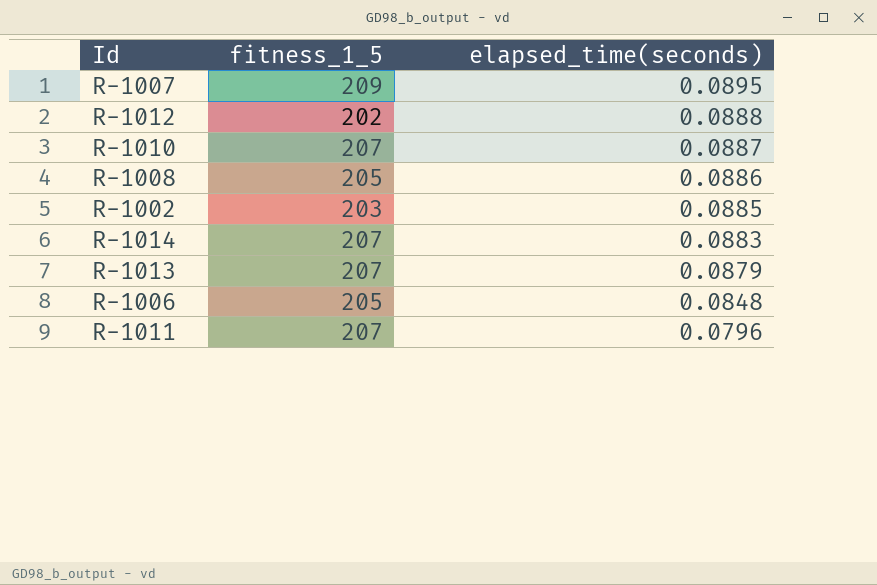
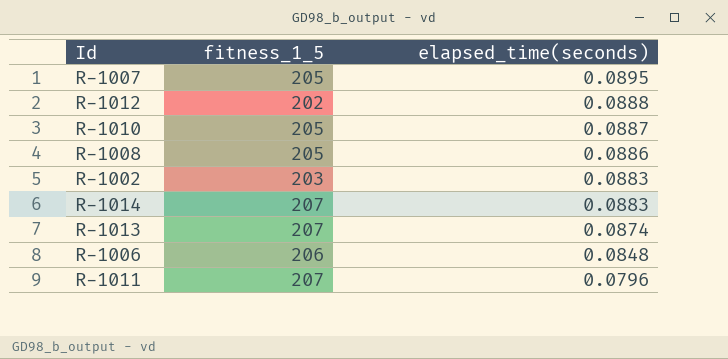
R-1007 | fitness_1_5: 209 -> 205
R-1010 | fitness_1_5: 207 -> 205
R-1002 | elapsed_time(seconds): 0.0885 -> 0.0883
R-1013 | elapsed_time(seconds): 0.0879 -> 0.0874
R-1006 | fitness_1_5: 205 -> 206

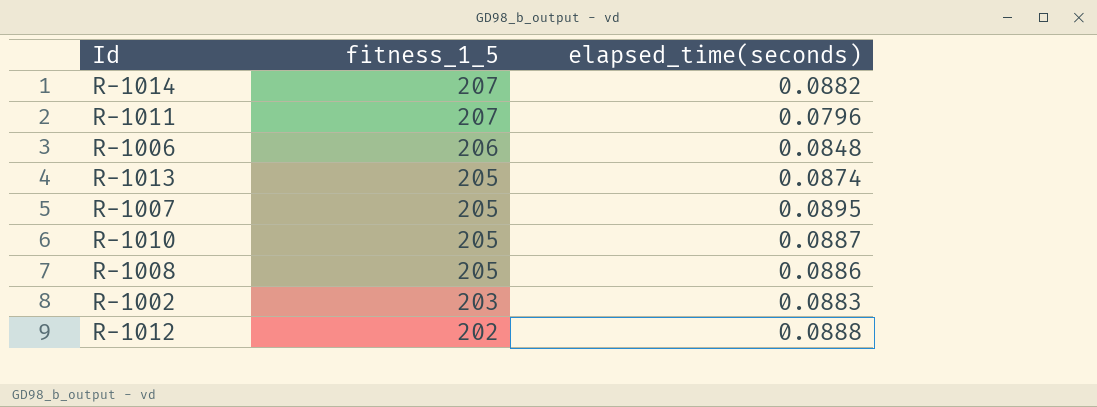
row order: elapsed_time(seconds) descending -> fitness_1_5 descending
R-1014 | elapsed_time(seconds): 0.0883 -> 0.0882
R-1013 | fitness_1_5: 207 -> 205

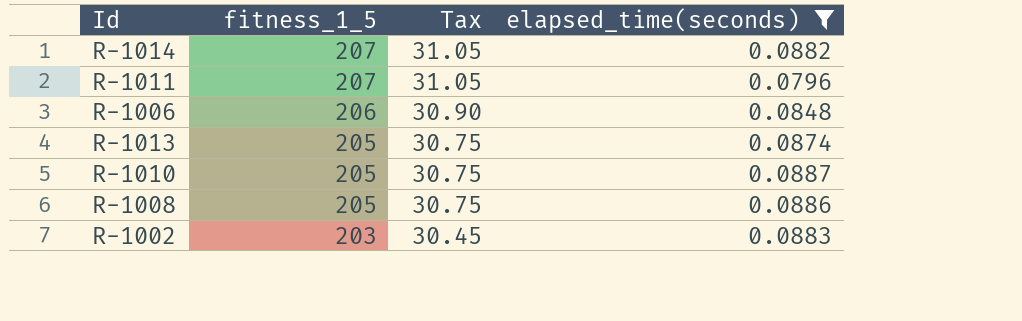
filter: none -> elapsed_time(seconds) <= 0.0887
column Tax | formula: none -> [fitness_1_5] * 0.15

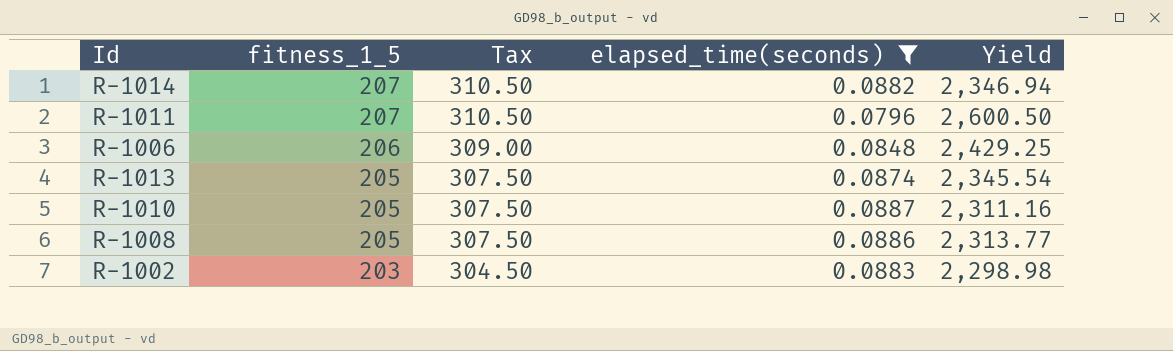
column Tax | formula: [fitness_1_5] * 0.15 -> [fitness_1_5] * 1.5
column Yield | formula: none -> [fitness_1_5] / [elapsed_time(seconds)]

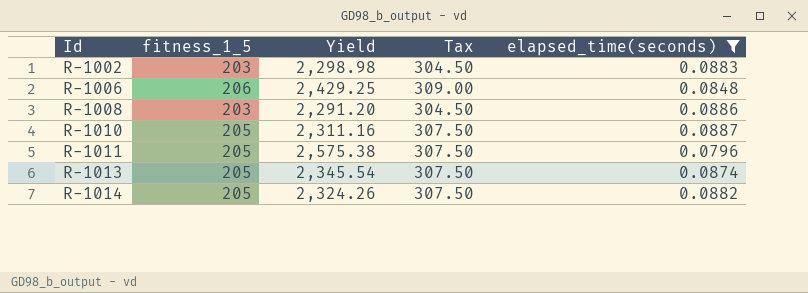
row order: fitness_1_5 descending -> Id ascending
column Yield | position: 5 -> 3
R-1008 | fitness_1_5: 205 -> 203
R-1008 | Yield: 2,313.77 -> 2,291.20
R-1008 | Tax: 307.50 -> 304.50
R-1011 | fitness_1_5: 207 -> 205
R-1011 | Yield: 2,600.50 -> 2,575.38
R-1011 | Tax: 310.50 -> 307.50
R-1014 | fitness_1_5: 207 -> 205
R-1014 | Yield: 2,346.94 -> 2,324.26
R-1014 | Tax: 310.50 -> 307.50

